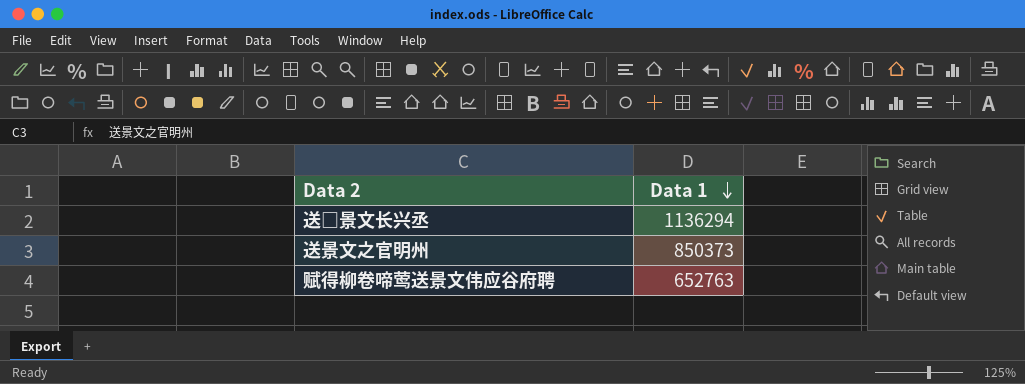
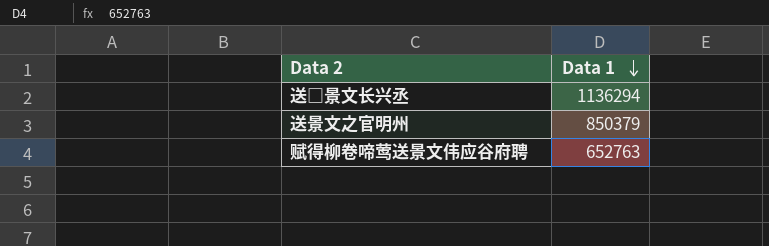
送景文之官明州 | Data 1: 850373 -> 850379

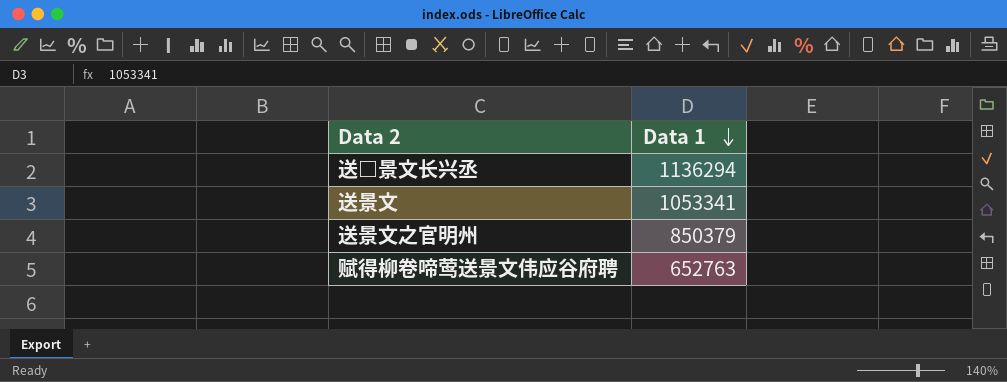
row 送景文: none -> 1053341

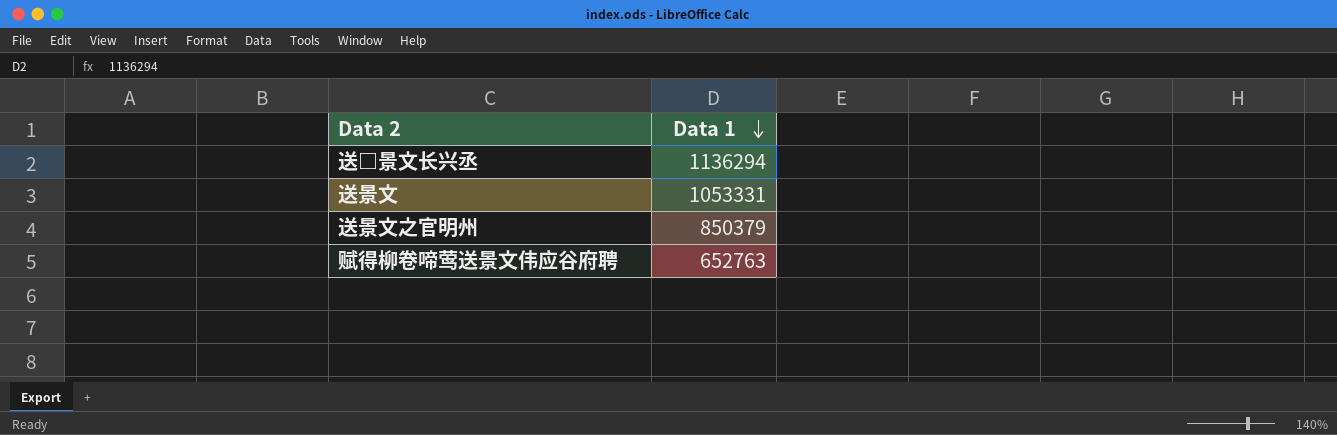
送景文 | Data 1: 1053341 -> 1053331

